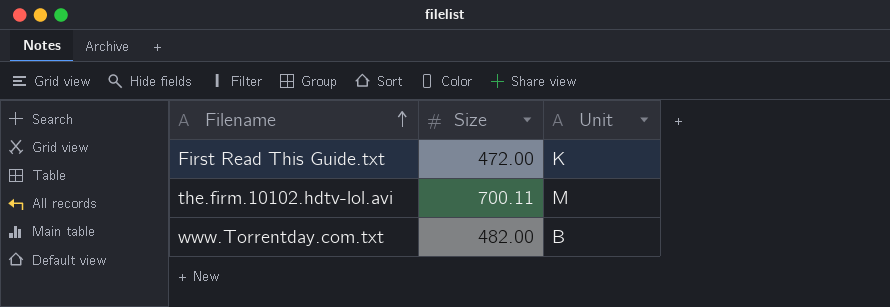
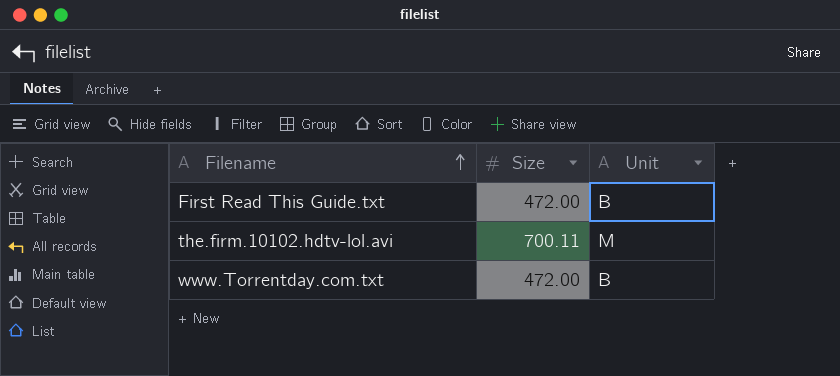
First Read This Guide.txt | Unit: K -> B
www.Torrentday.com.txt | Size: 482.00 -> 472.00

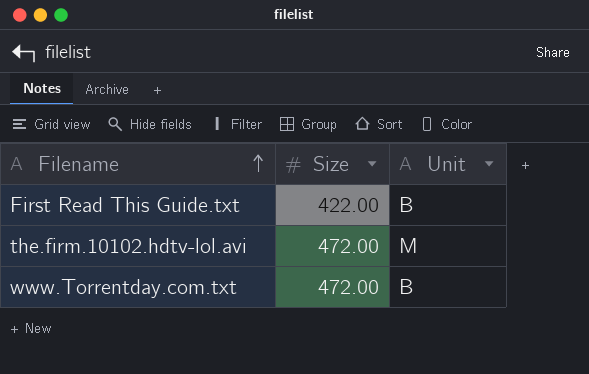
First Read This Guide.txt | Size: 472.00 -> 422.00
the.firm.10102.hdtv-lol.avi | Size: 700.11 -> 472.00

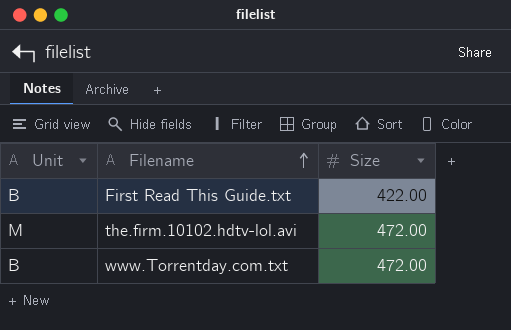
column Unit | position: 3 -> 1

